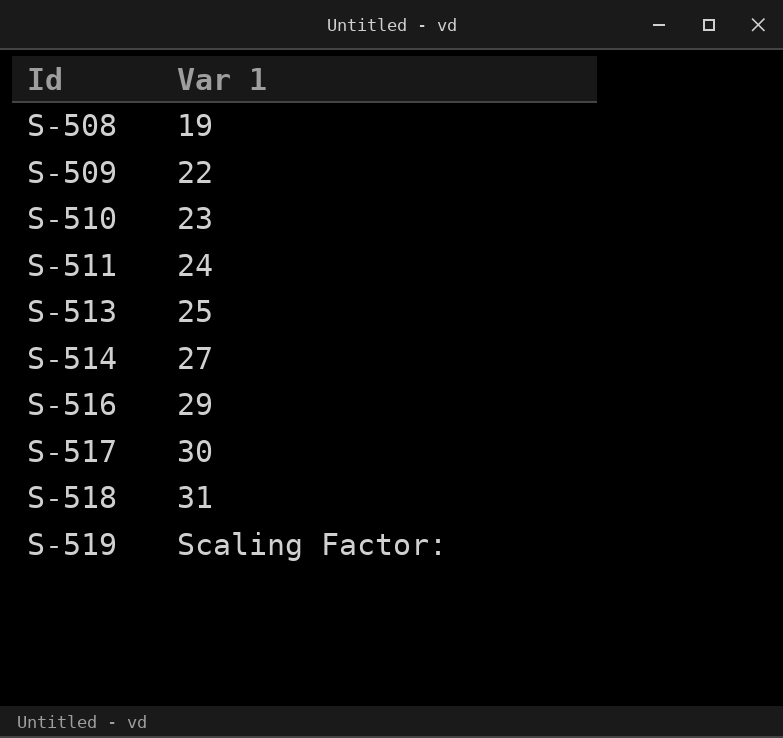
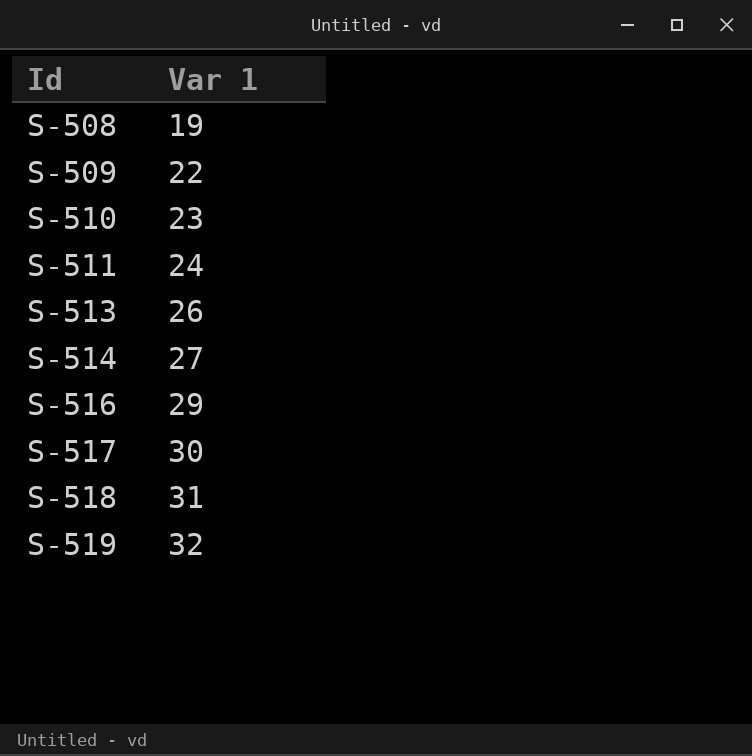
S-513 | Var 1: 25 -> 26
S-519 | Var 1: Scaling Factor: -> 32

